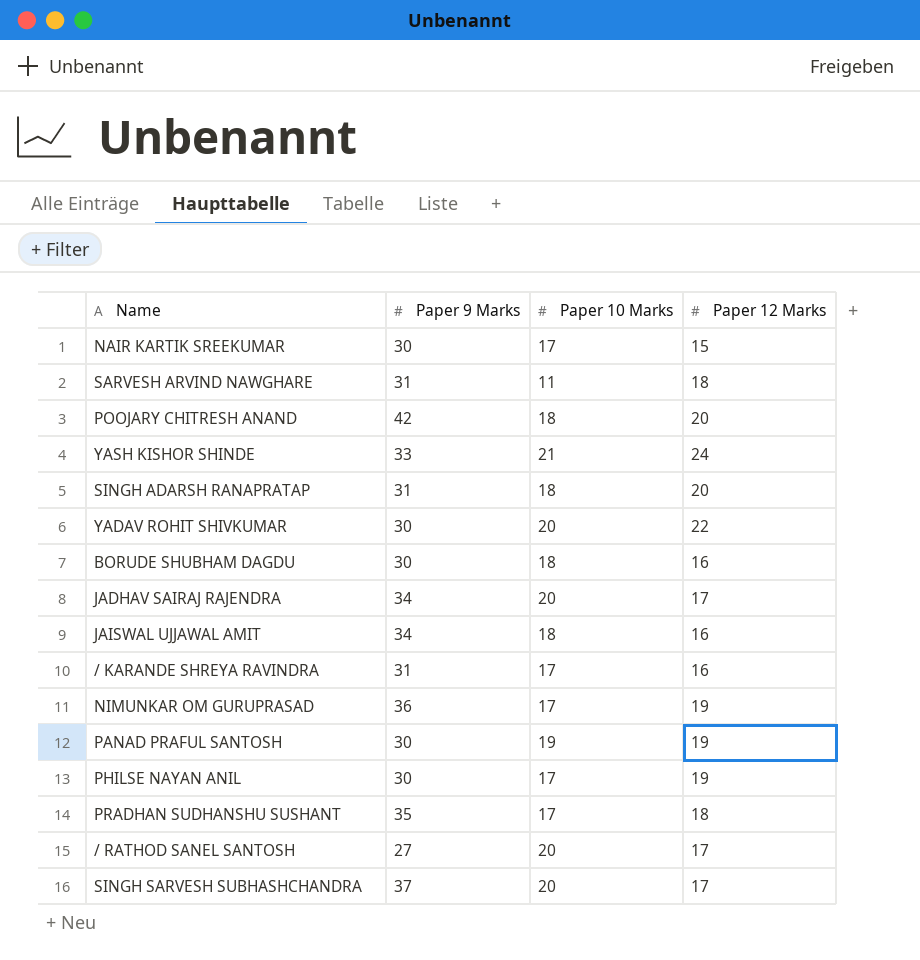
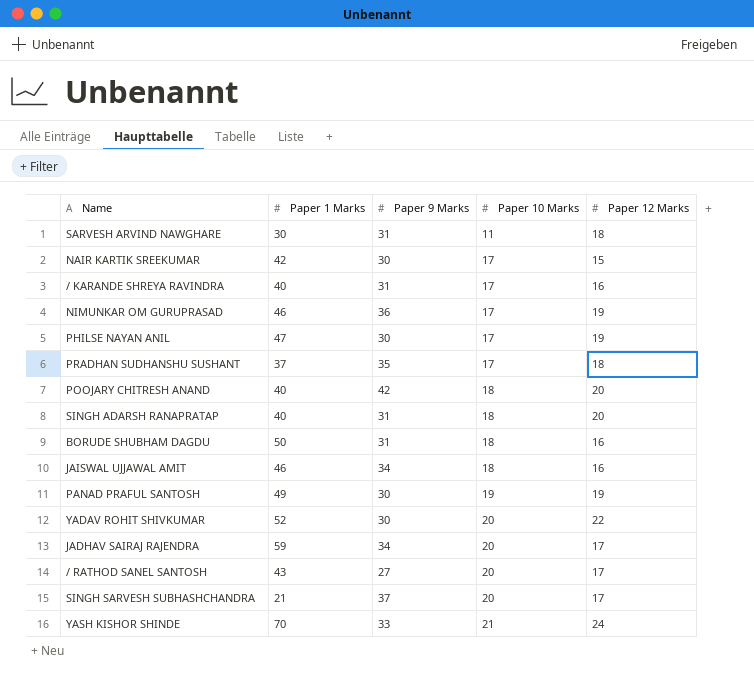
row order: none -> Paper 10 Marks ascending
column Paper 1 Marks | position: none -> 2
BORUDE SHUBHAM DAGDU | Paper 9 Marks: 30 -> 31

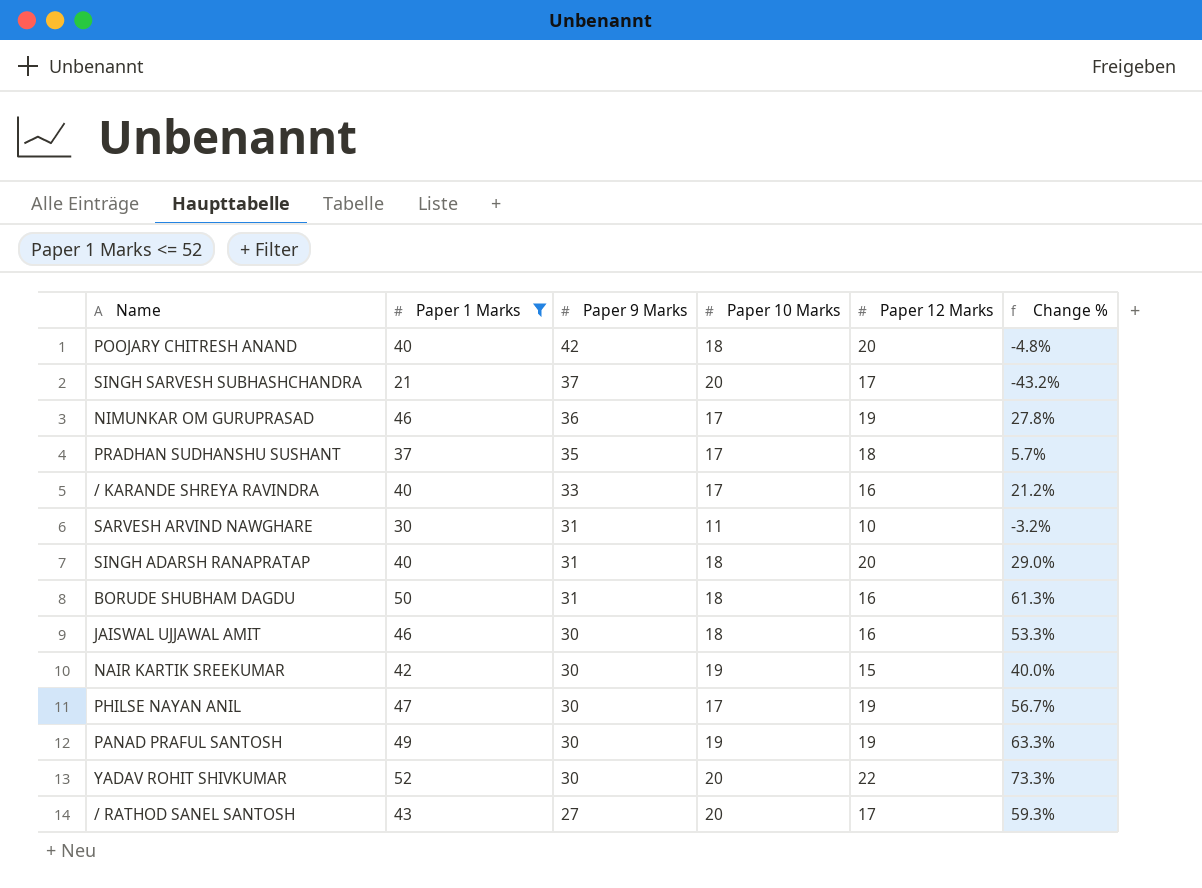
filter: none -> Paper 1 Marks <= 52
row order: Paper 10 Marks ascending -> Paper 9 Marks descending
column Change % | formula: none -> ([Paper 1 Marks] - [Paper 9 Marks]) / [Paper 9 Marks]
/ KARANDE SHREYA RAVINDRA | Paper 9 Marks: 31 -> 33
SARVESH ARVIND NAWGHARE | Paper 12 Marks: 18 -> 10
JAISWAL UJJAWAL AMIT | Paper 9 Marks: 34 -> 30
NAIR KARTIK SREEKUMAR | Paper 10 Marks: 17 -> 19

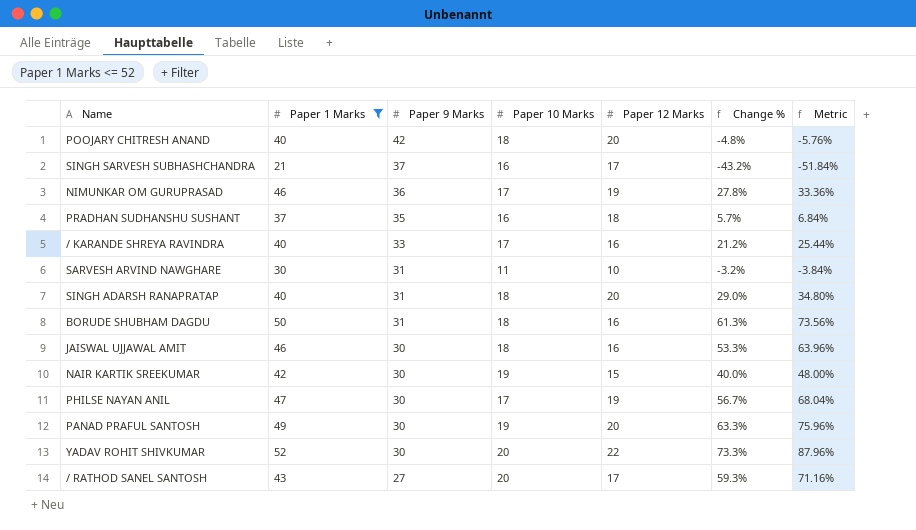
column Metric | formula: none -> [Change %] * 1.2
SINGH SARVESH SUBHASHCHANDRA | Paper 10 Marks: 20 -> 16
PRADHAN SUDHANSHU SUSHANT | Paper 10 Marks: 17 -> 16
PANAD PRAFUL SANTOSH | Paper 12 Marks: 19 -> 20

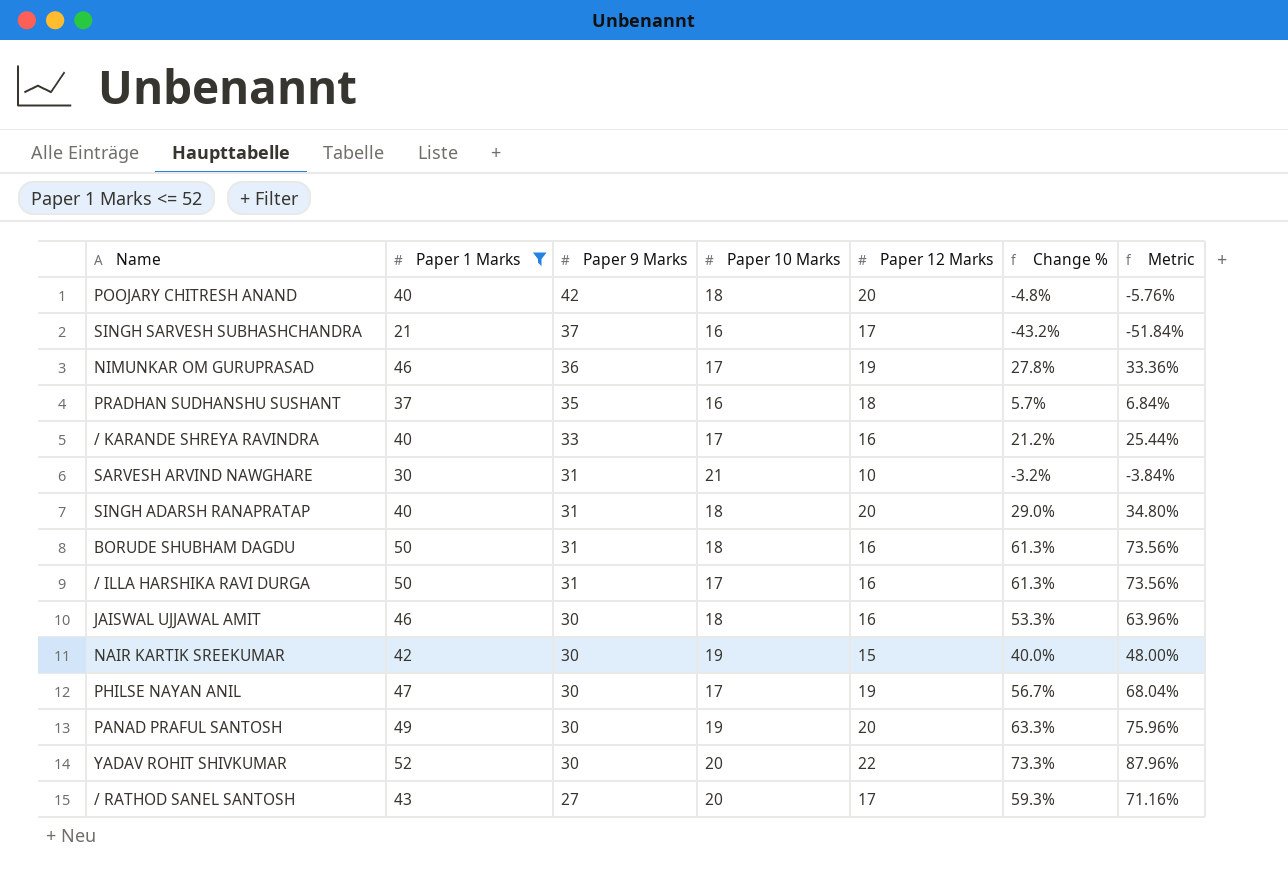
SARVESH ARVIND NAWGHARE | Paper 10 Marks: 11 -> 21
row / ILLA HARSHIKA RAVI DURGA: none -> 50 | 31 | 17 | 16 | 61.3% | 73.56%

